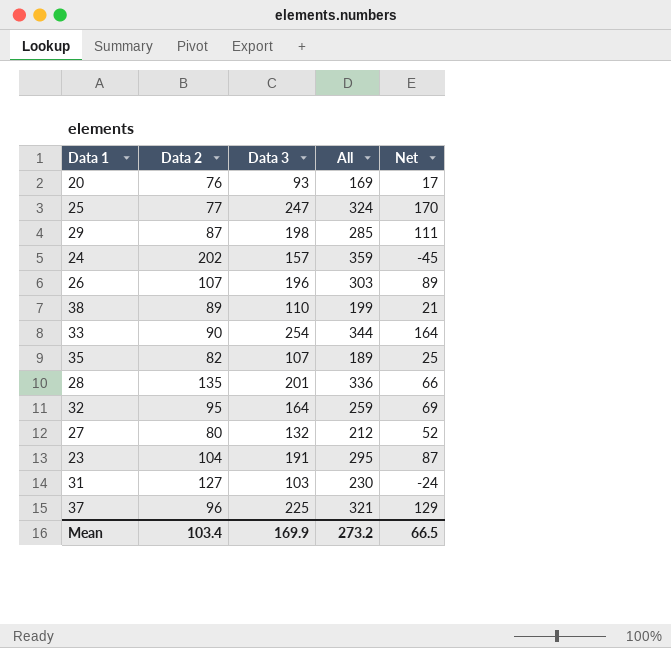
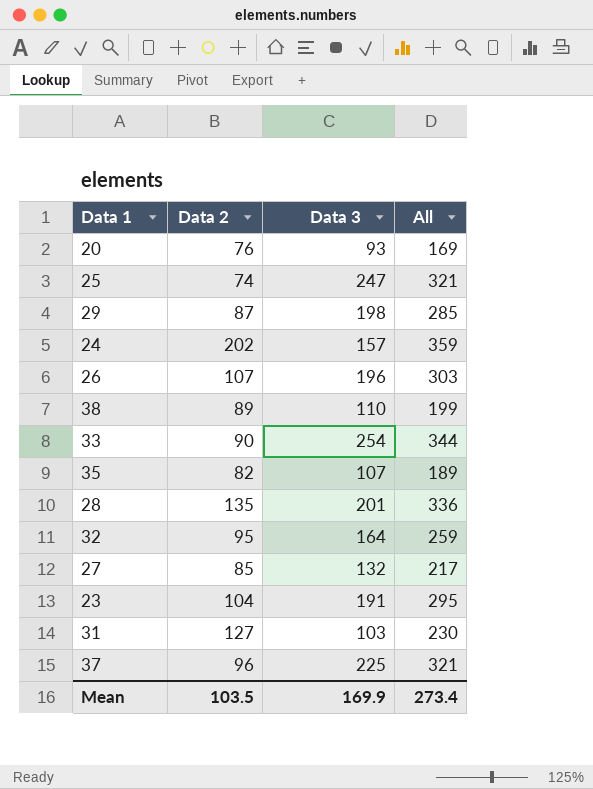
column Net | formula: [Data 3] - [Data 2] -> none
25 | Data 2: 77 -> 74
25 | All: 324 -> 321
27 | Data 2: 80 -> 85
27 | All: 212 -> 217
Mean | Data 2: 103.4 -> 103.5
Mean | All: 273.2 -> 273.4

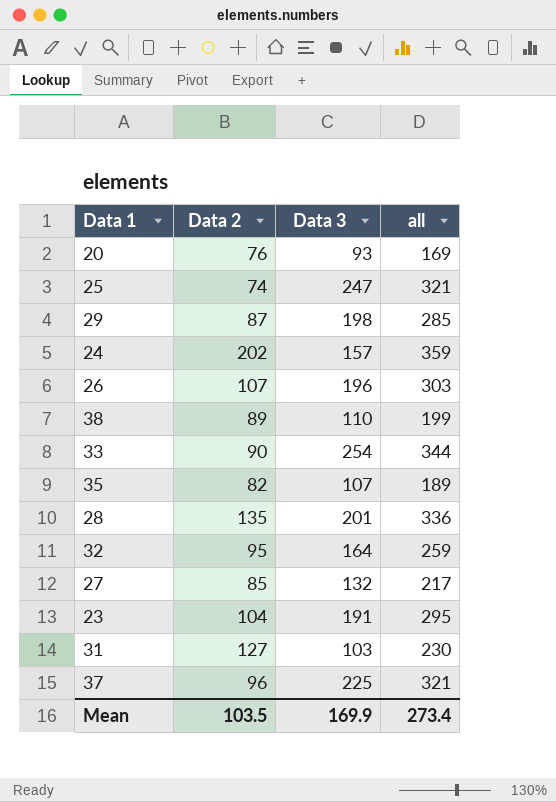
column name: All -> all

